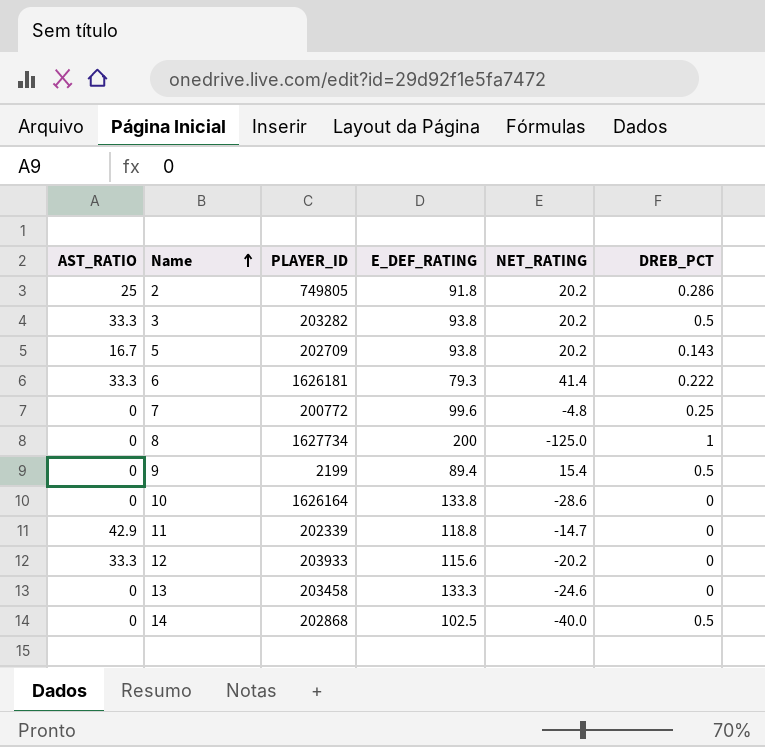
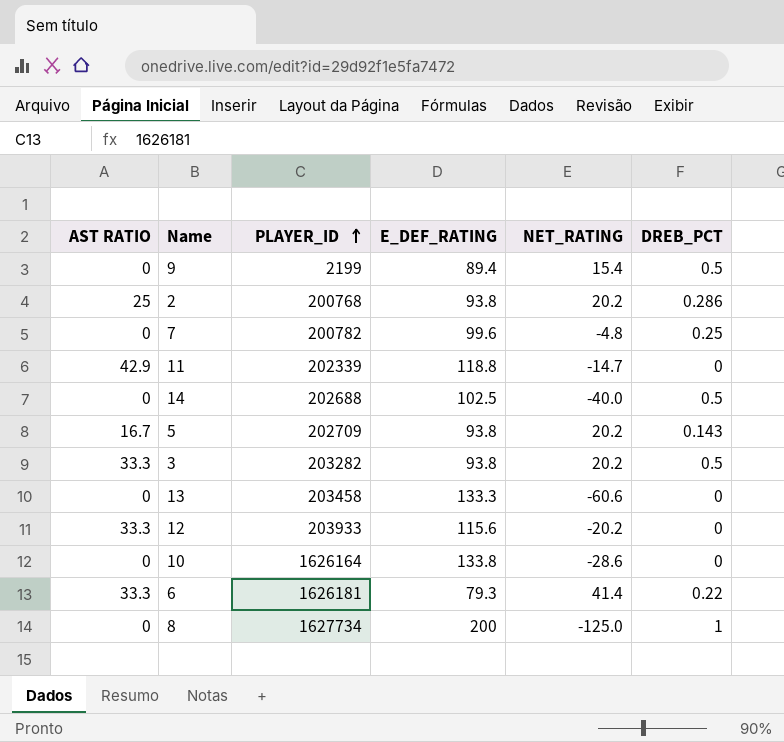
row order: Name ascending -> PLAYER_ID ascending
column name: AST_RATIO -> AST RATIO
2 | PLAYER_ID: 749805 -> 200768
2 | E_DEF_RATING: 91.8 -> 93.8
7 | PLAYER_ID: 200772 -> 200782
14 | PLAYER_ID: 202868 -> 202688
13 | NET_RATING: -24.6 -> -60.6
6 | DREB_PCT: 0.222 -> 0.22

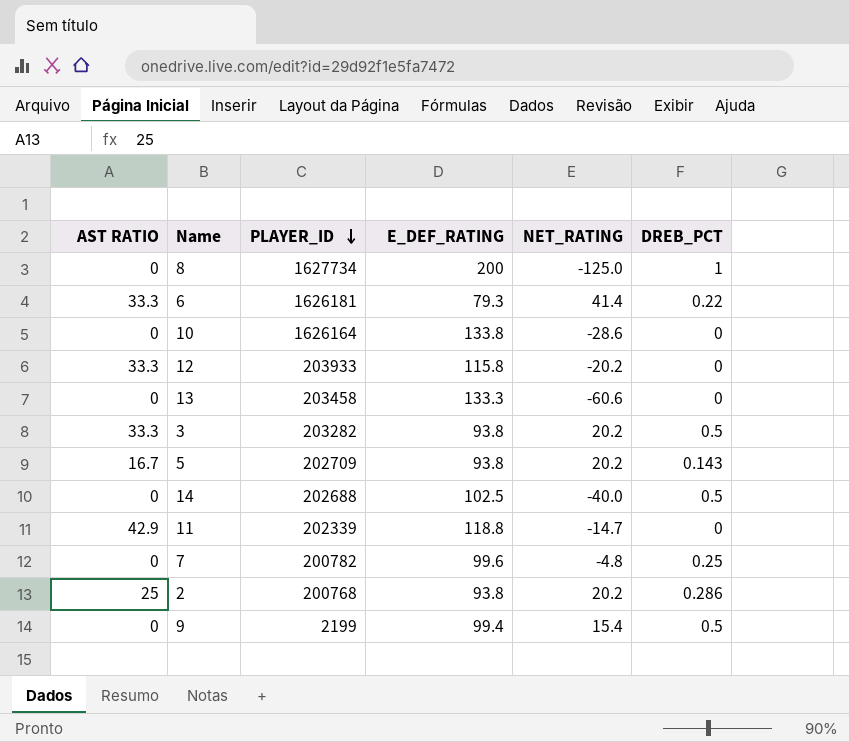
row order: PLAYER_ID ascending -> PLAYER_ID descending
12 | E_DEF_RATING: 115.6 -> 115.8
9 | E_DEF_RATING: 89.4 -> 99.4

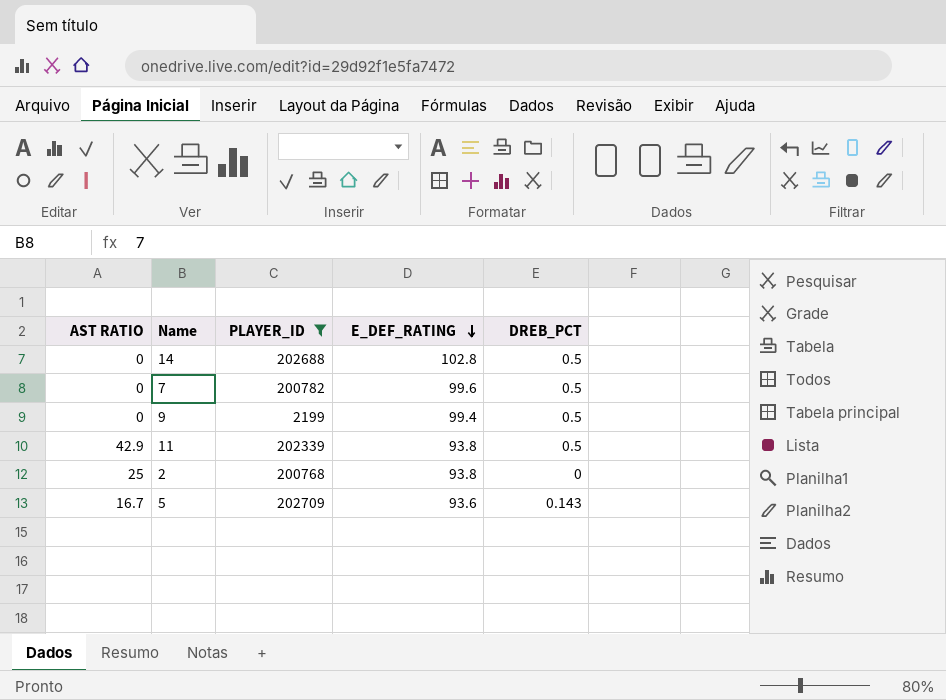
filter: none -> PLAYER_ID <= 202709
row order: PLAYER_ID descending -> E_DEF_RATING descending
column NET_RATING | position: 5 -> none
14 | E_DEF_RATING: 102.5 -> 102.8
7 | DREB_PCT: 0.25 -> 0.5
11 | E_DEF_RATING: 118.8 -> 93.8
11 | DREB_PCT: 0 -> 0.5
2 | DREB_PCT: 0.286 -> 0
5 | E_DEF_RATING: 93.8 -> 93.6

